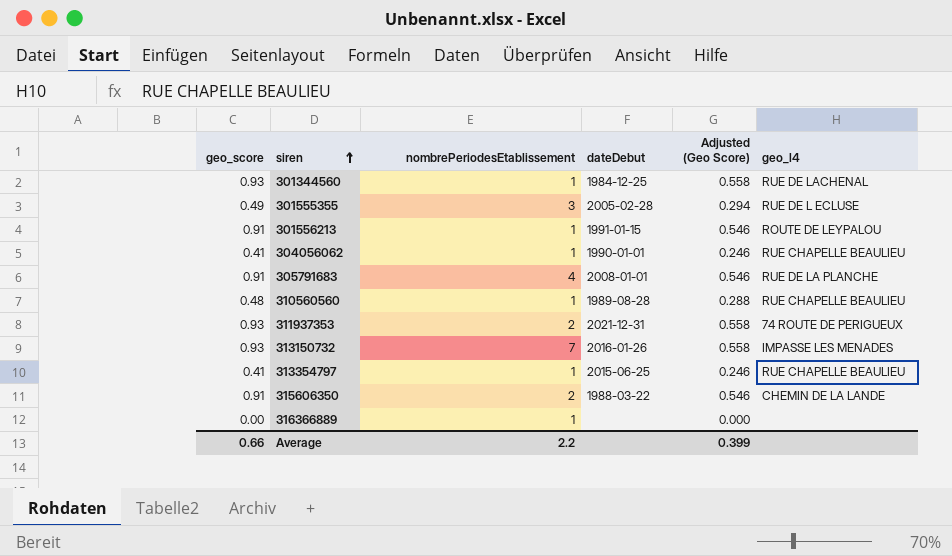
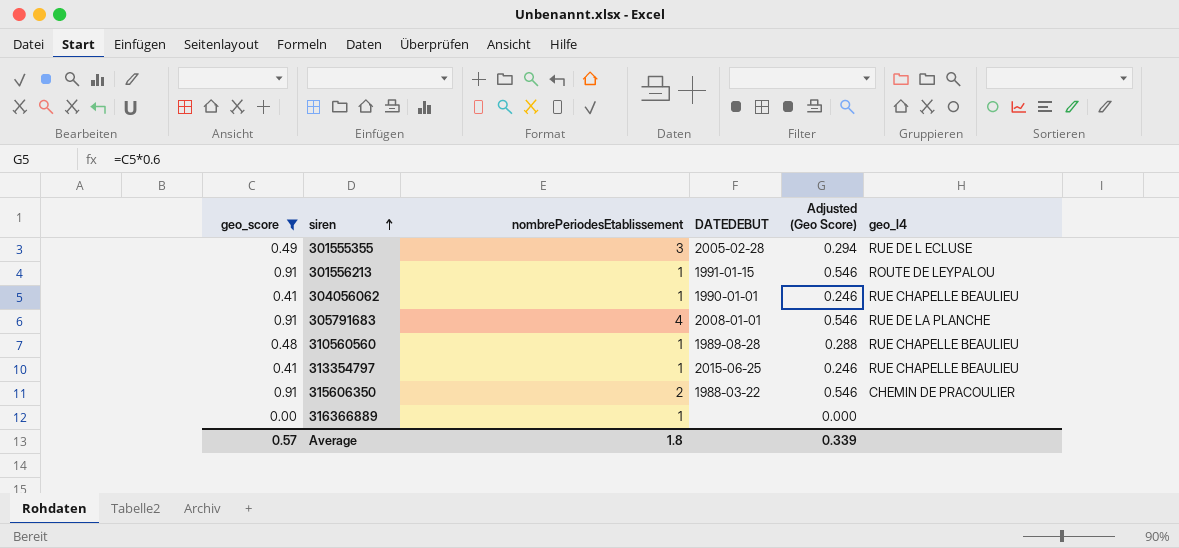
filter: none -> geo_score != 0.93
column name: dateDebut -> DATEDEBUT
315606350 | geo_l4: CHEMIN DE LA LANDE -> CHEMIN DE PRACOULIER
Average | geo_score: 0.66 -> 0.57
Average | nombrePeriodesEtablissement: 2.2 -> 1.8
Average | Adjusted (Geo Score): 0.399 -> 0.339

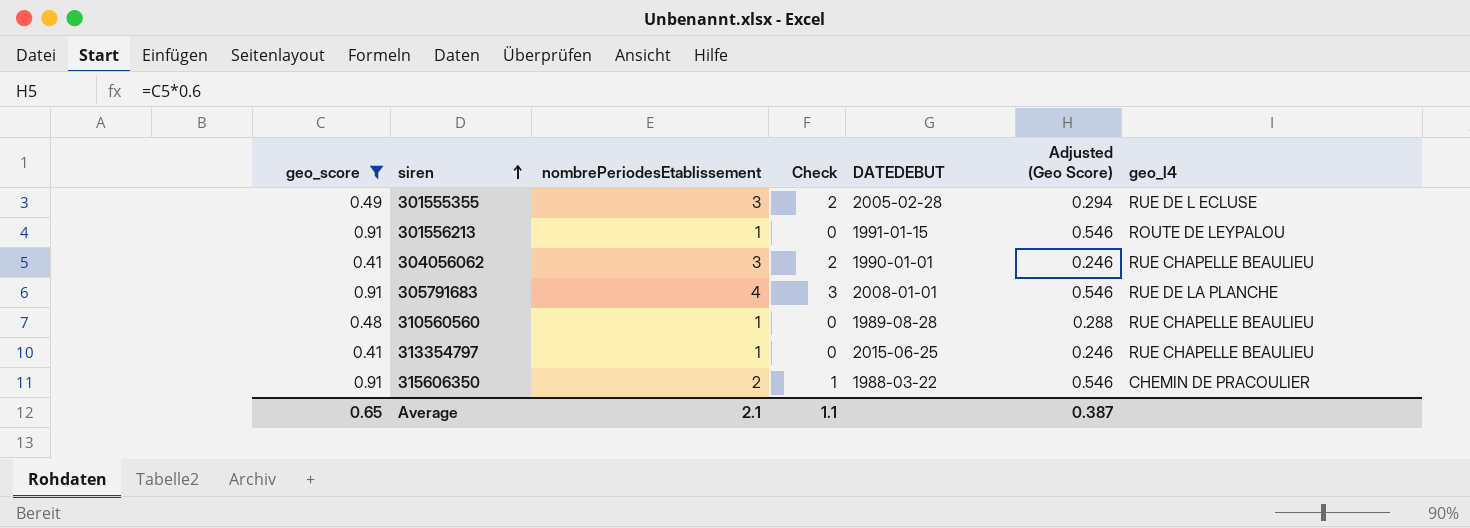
column Check | formula: none -> [nombrePeriodesEtablissement] - 1
row 316366889: 0.00 | 1 | none | 0.000 | none -> none
304056062 | nombrePeriodesEtablissement: 1 -> 3
Average | geo_score: 0.57 -> 0.65
Average | nombrePeriodesEtablissement: 1.8 -> 2.1
Average | Adjusted (Geo Score): 0.339 -> 0.387

